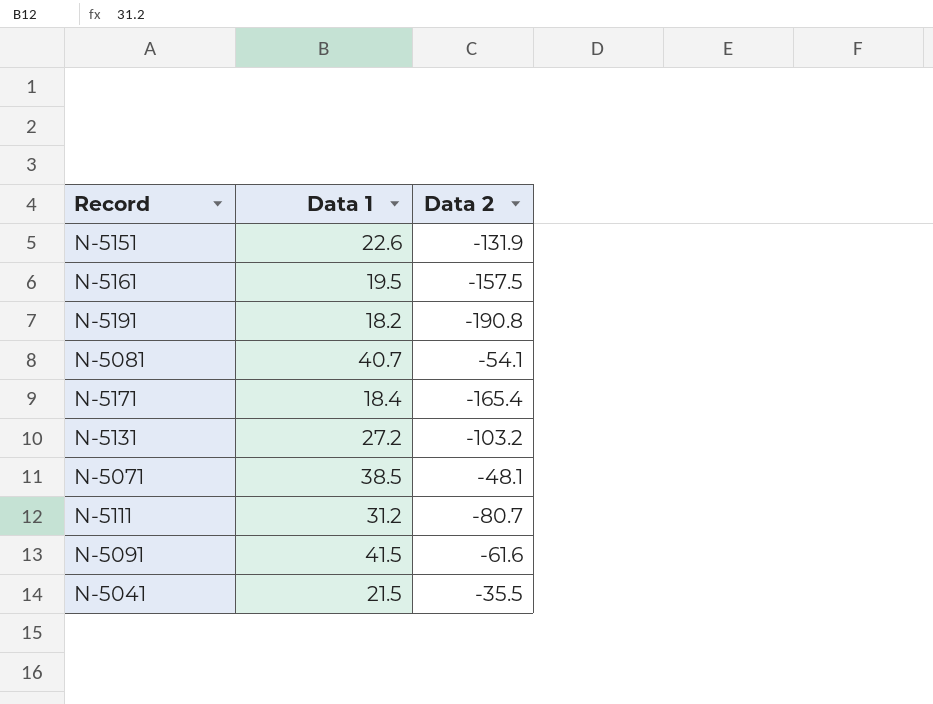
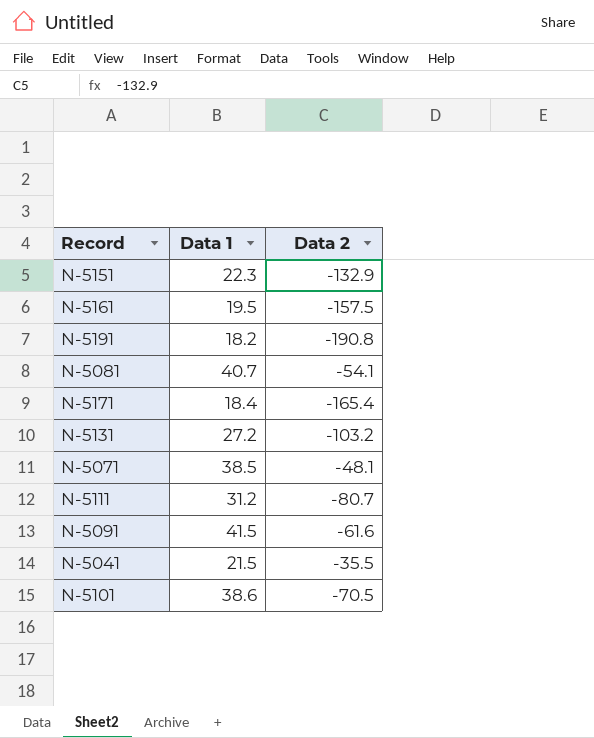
N-5151 | Data 1: 22.6 -> 22.3
N-5151 | Data 2: -131.9 -> -132.9
row N-5101: none -> 38.6 | -70.5

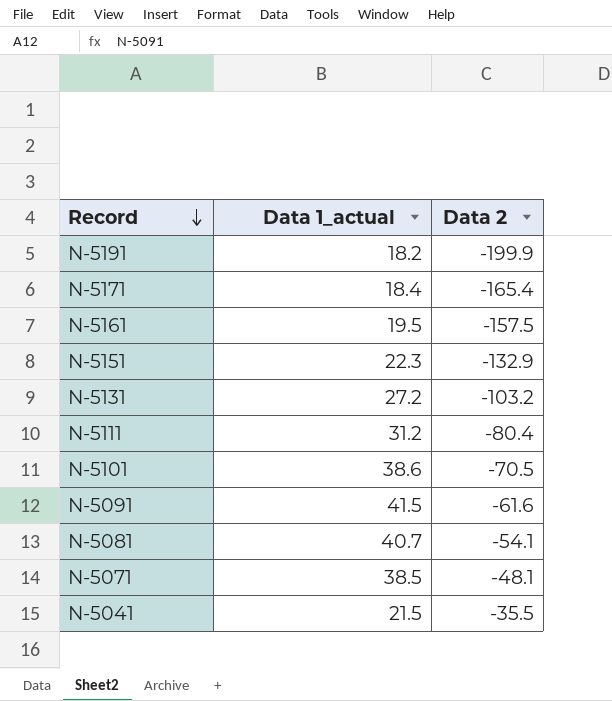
row order: none -> Record descending
column name: Data 1 -> Data 1_actual
N-5191 | Data 2: -190.8 -> -199.9
N-5111 | Data 2: -80.7 -> -80.4

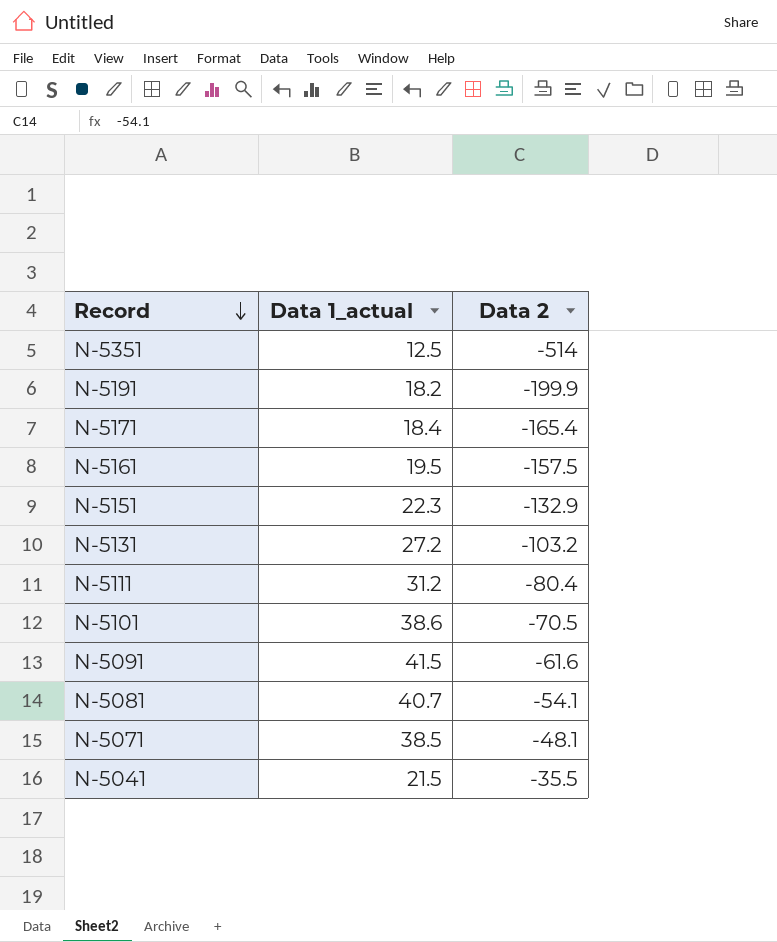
row N-5351: none -> 12.5 | -514

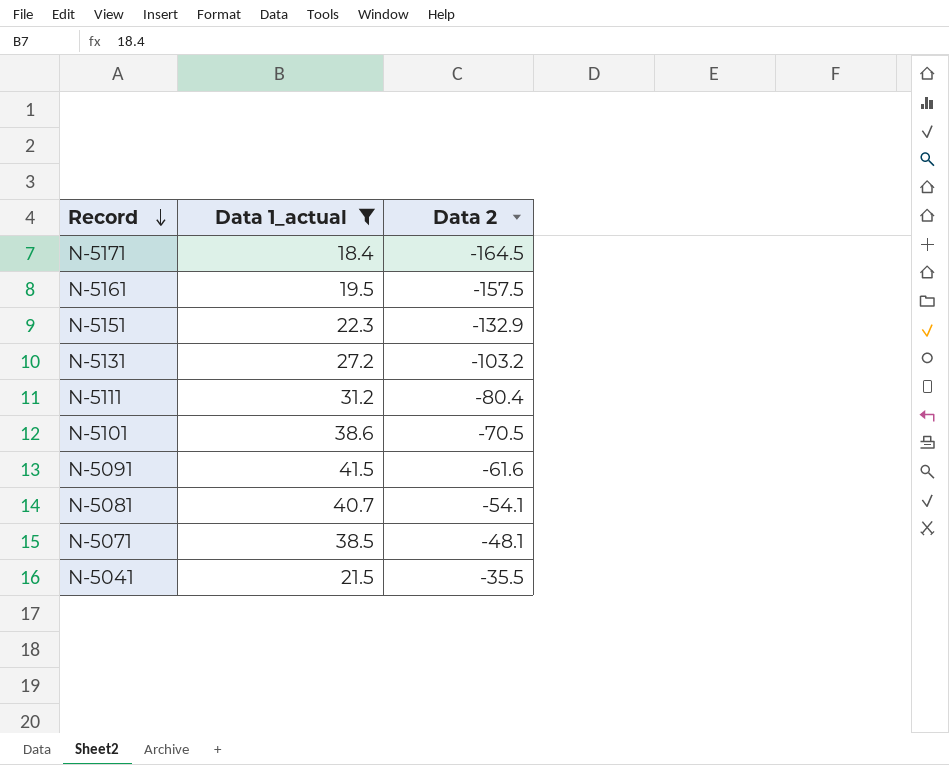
filter: none -> Data 1_actual >= 18.4
N-5171 | Data 2: -165.4 -> -164.5

